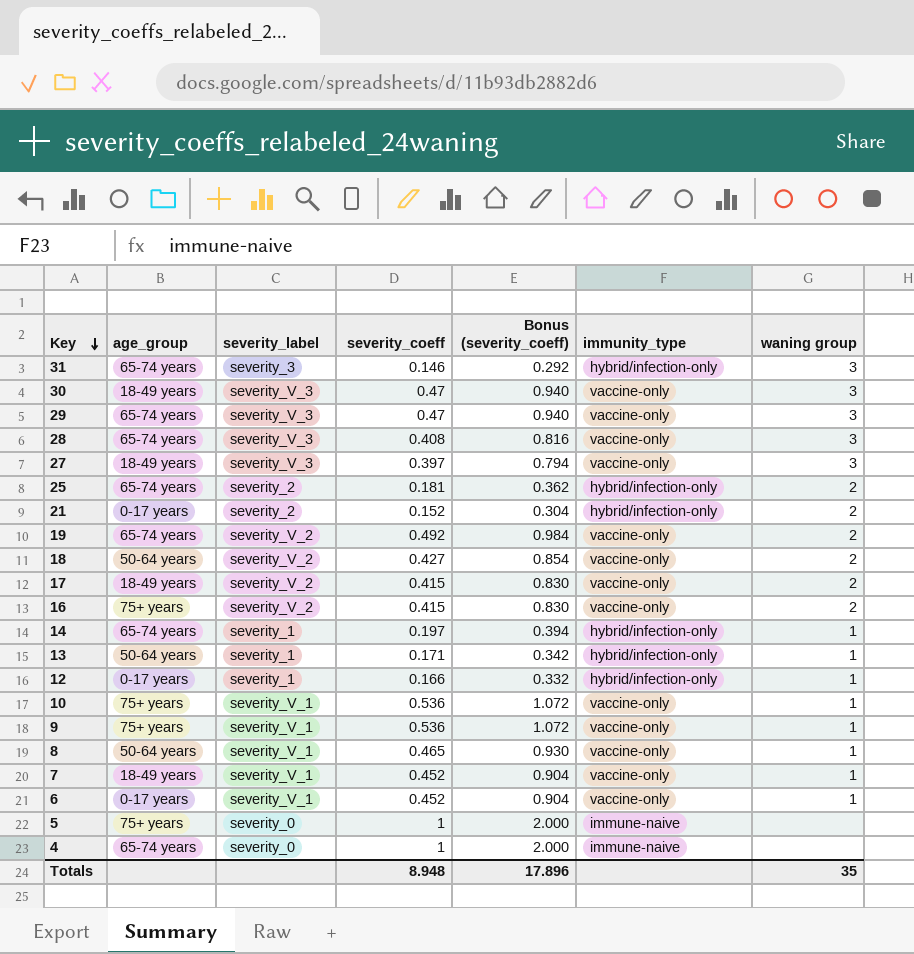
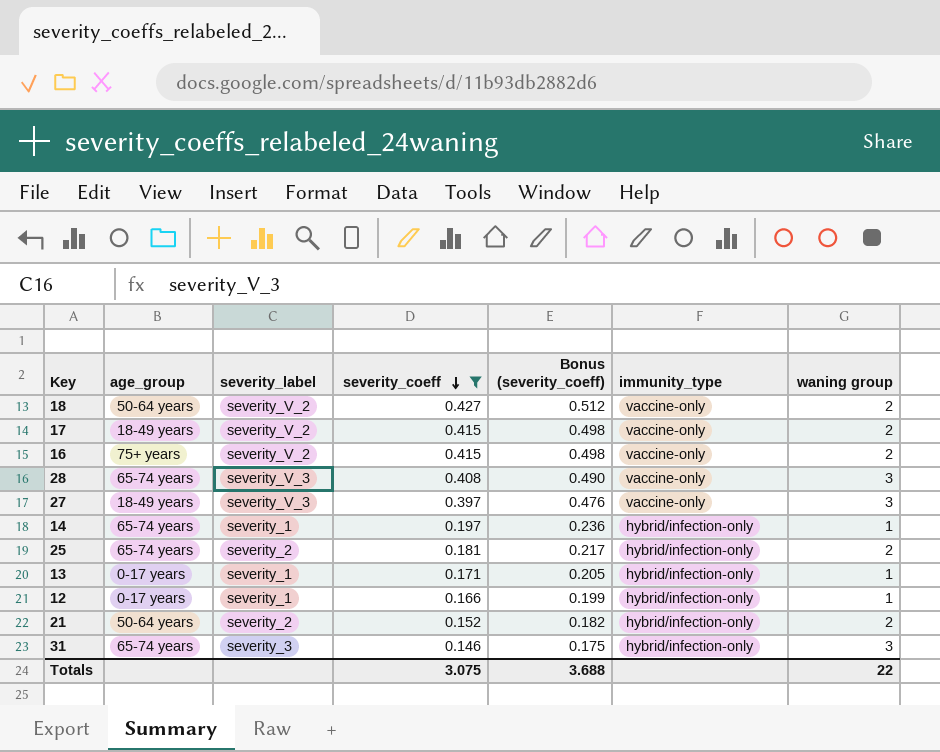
filter: none -> severity_coeff <= 0.427
row order: Key descending -> severity_coeff descending
column Bonus (severity_coeff) | formula: [severity_coeff] * 2 -> [severity_coeff] * 1.2
13 | age_group: 50-64 years -> 0-17 years
21 | age_group: 0-17 years -> 50-64 years
Totals | severity_coeff: 8.948 -> 3.075
Totals | Bonus (severity_coeff): 17.896 -> 3.688
Totals | waning group: 35 -> 22

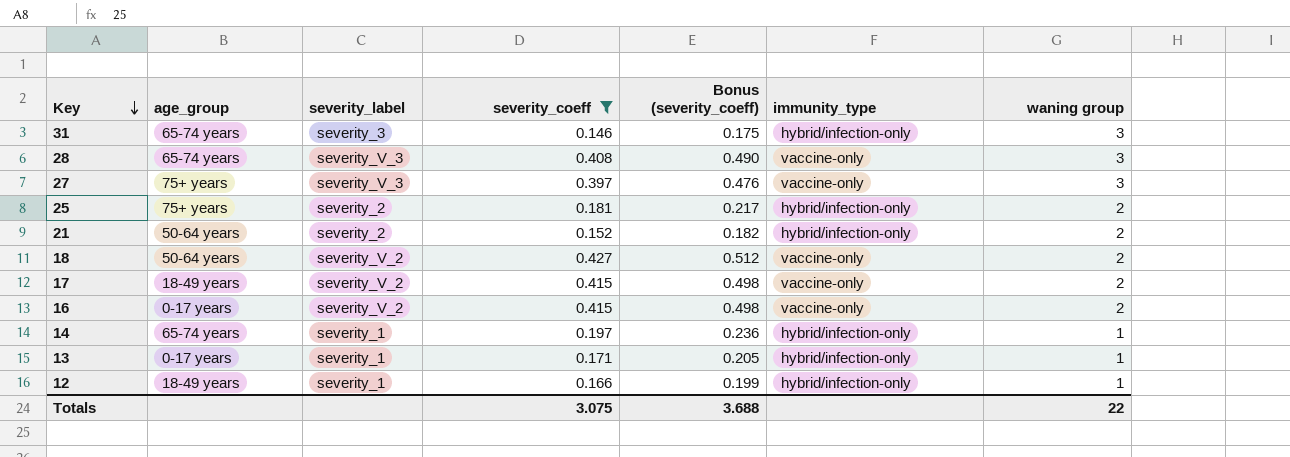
row order: severity_coeff descending -> Key descending
27 | age_group: 18-49 years -> 75+ years
25 | age_group: 65-74 years -> 75+ years
16 | age_group: 75+ years -> 0-17 years
12 | age_group: 0-17 years -> 18-49 years

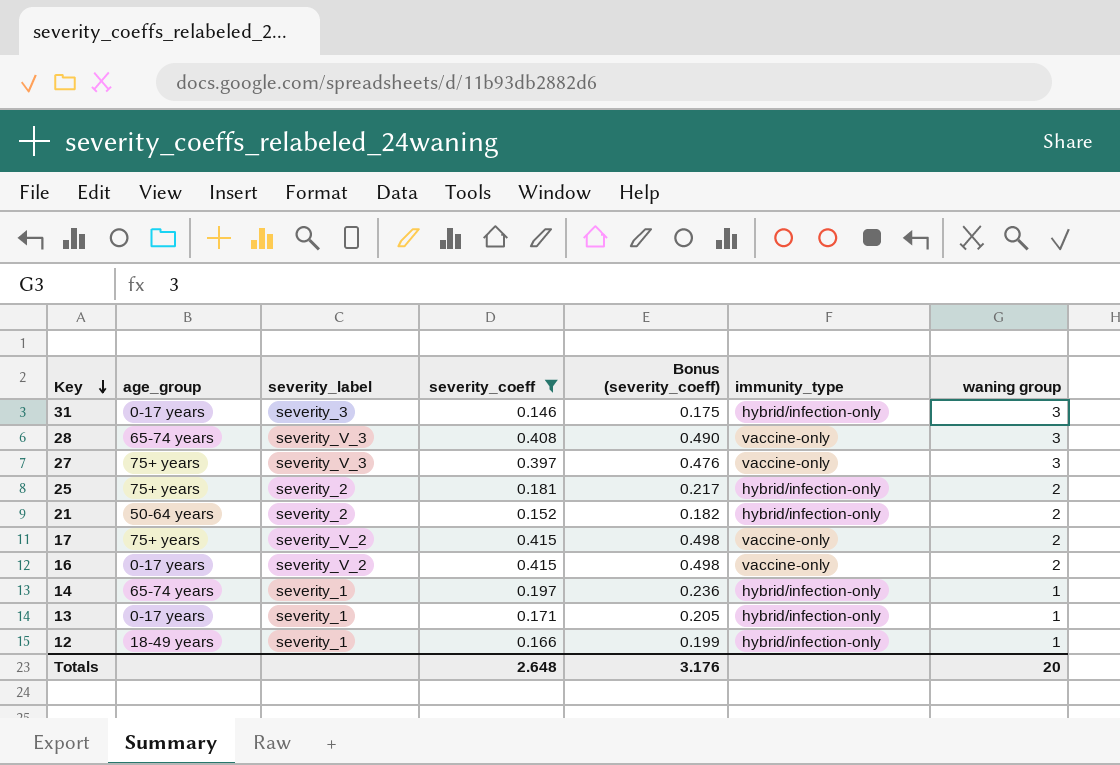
row 18: 50-64 years | severity_V_2 | 0.427 | 0.512 | vaccine-only | 2 -> none
31 | age_group: 65-74 years -> 0-17 years
17 | age_group: 18-49 years -> 75+ years
Totals | severity_coeff: 3.075 -> 2.648
Totals | Bonus (severity_coeff): 3.688 -> 3.176
Totals | waning group: 22 -> 20

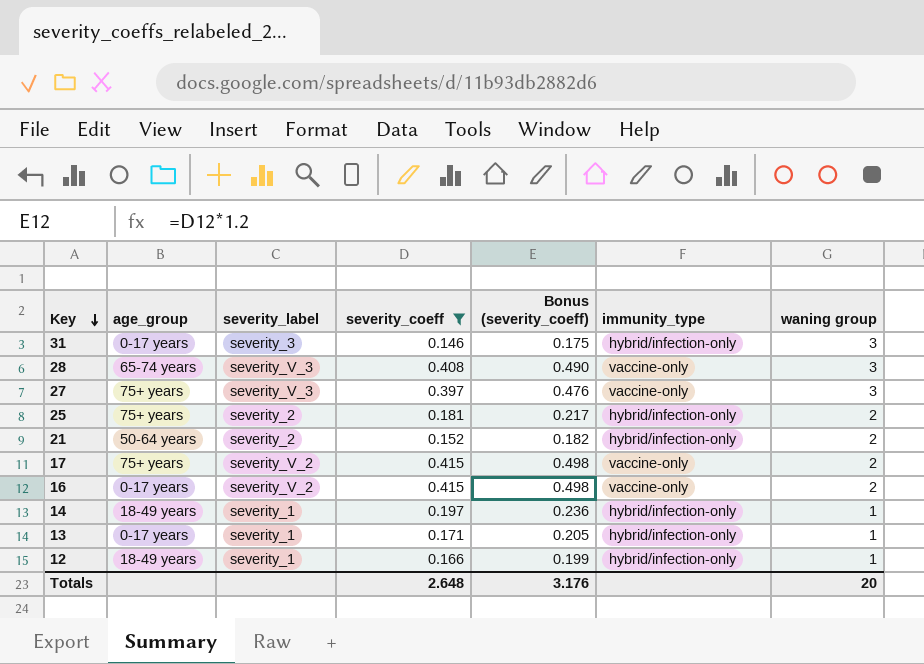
14 | age_group: 65-74 years -> 18-49 years

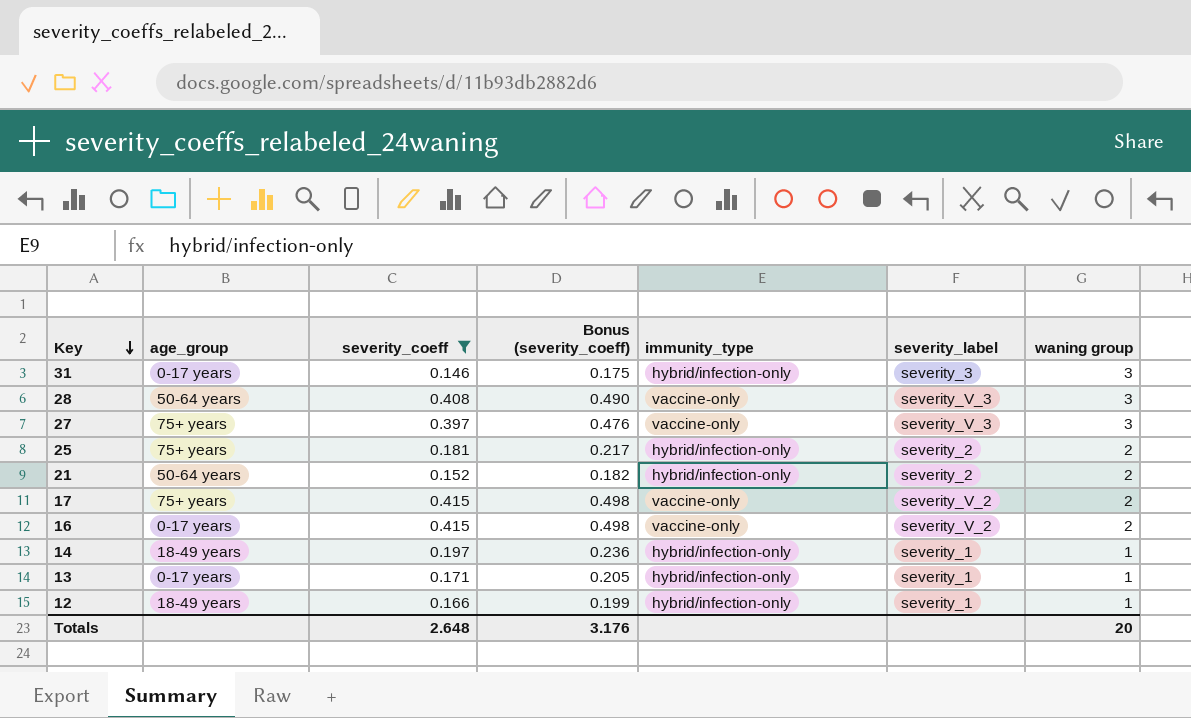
column severity_label | position: 3 -> 6
28 | age_group: 65-74 years -> 50-64 years

